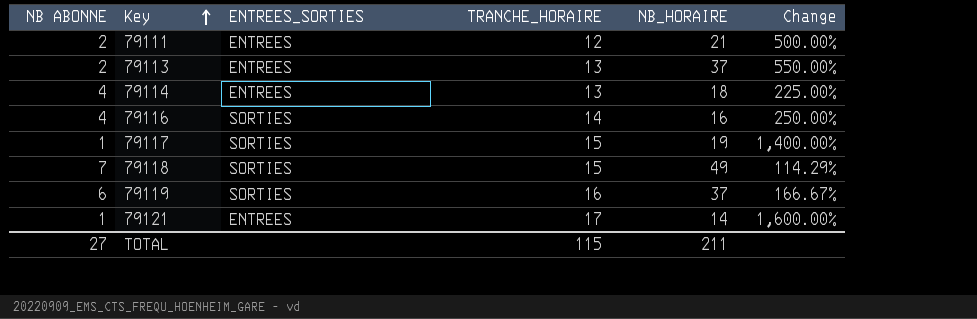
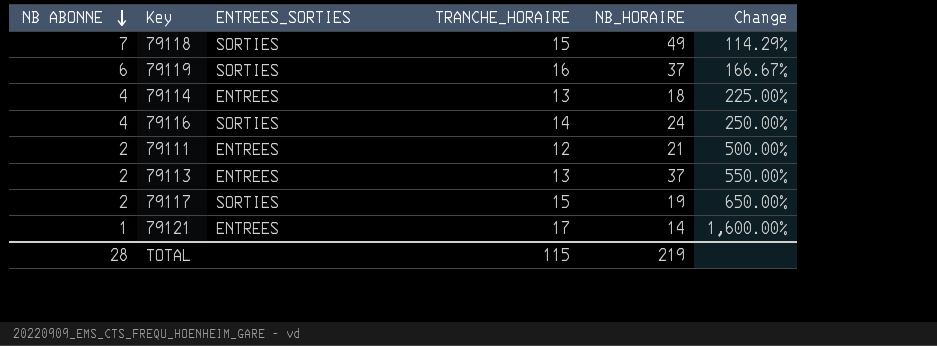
row order: Key ascending -> NB ABONNE descending
79116 | NB_HORAIRE: 16 -> 24
79117 | NB ABONNE: 1 -> 2
79117 | Change: 1,400.00% -> 650.00%
TOTAL | NB ABONNE: 27 -> 28
TOTAL | NB_HORAIRE: 211 -> 219

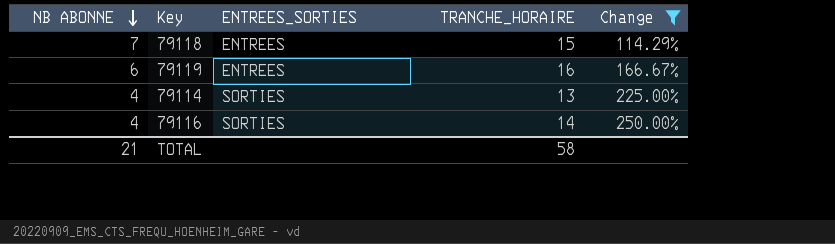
filter: none -> Change <= 250.00%
column NB_HORAIRE | position: 5 -> none
79118 | ENTREES_SORTIES: SORTIES -> ENTREES
79119 | ENTREES_SORTIES: SORTIES -> ENTREES
79114 | ENTREES_SORTIES: ENTREES -> SORTIES
TOTAL | NB ABONNE: 28 -> 21
TOTAL | TRANCHE_HORAIRE: 115 -> 58

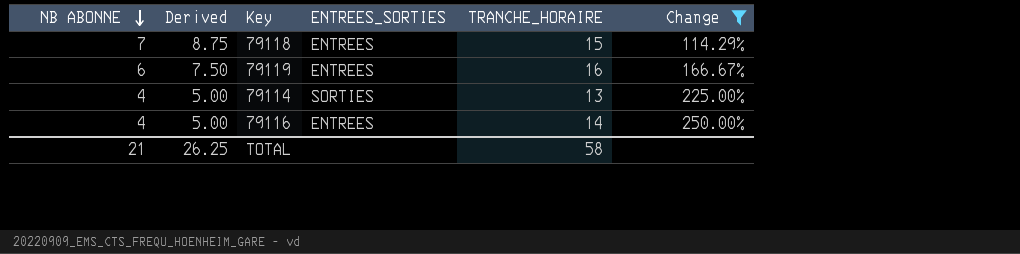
column Derived | formula: none -> [NB ABONNE] * 1.25
79116 | ENTREES_SORTIES: SORTIES -> ENTREES

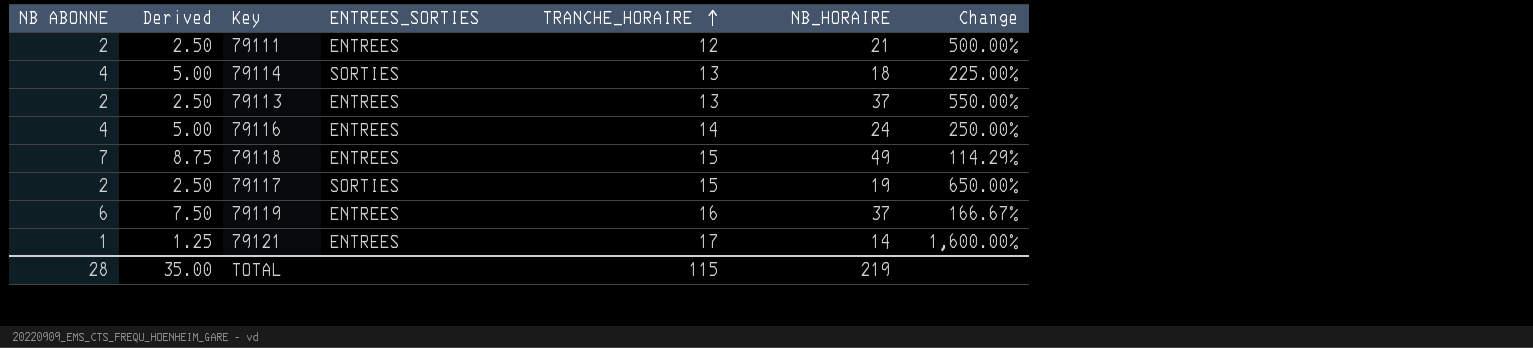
filter: Change <= 250.00% -> none
row order: NB ABONNE descending -> TRANCHE_HORAIRE ascending
column NB_HORAIRE | position: none -> 6
TOTAL | NB ABONNE: 21 -> 28
TOTAL | Derived: 26.25 -> 35.00
TOTAL | TRANCHE_HORAIRE: 58 -> 115

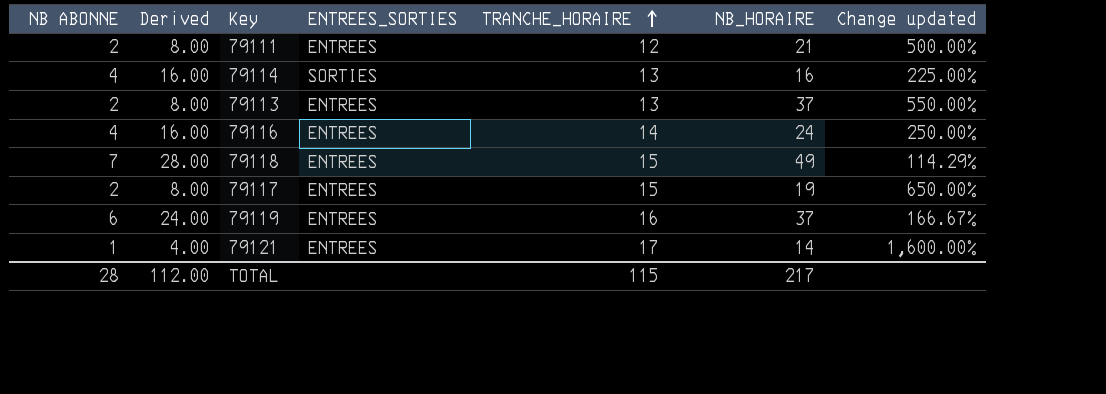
column Derived | formula: [NB ABONNE] * 1.25 -> [NB ABONNE] * 4
column name: Change -> Change updated
79114 | NB_HORAIRE: 18 -> 16
79117 | ENTREES_SORTIES: SORTIES -> ENTREES
TOTAL | Derived: 35.00 -> 112.00
TOTAL | NB_HORAIRE: 219 -> 217

